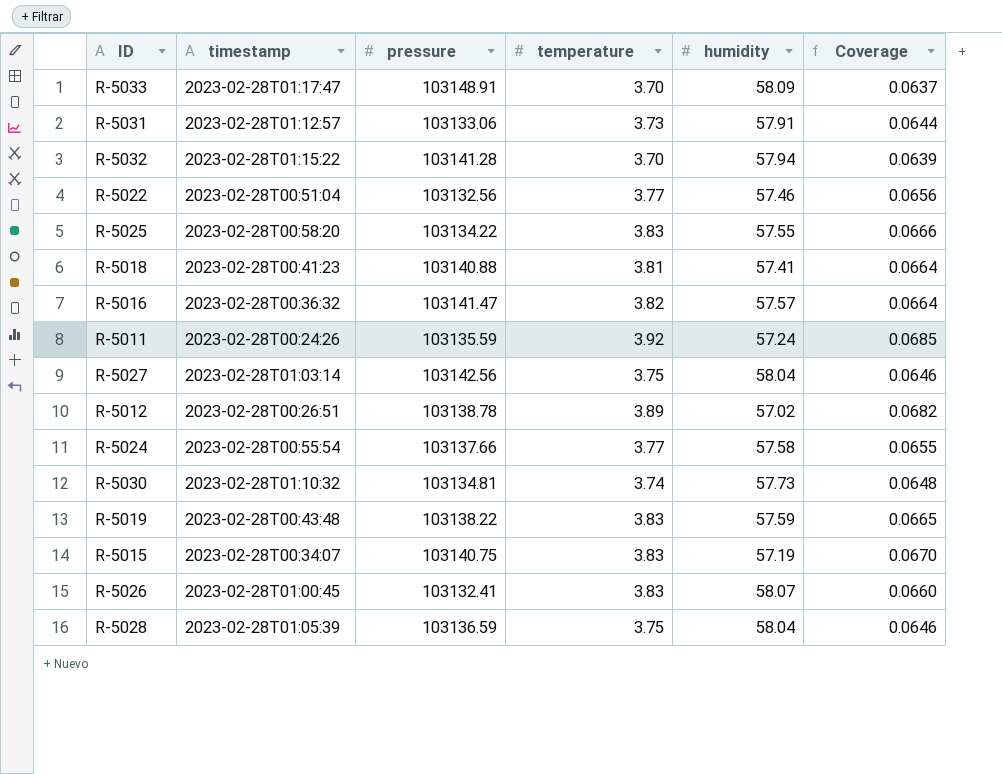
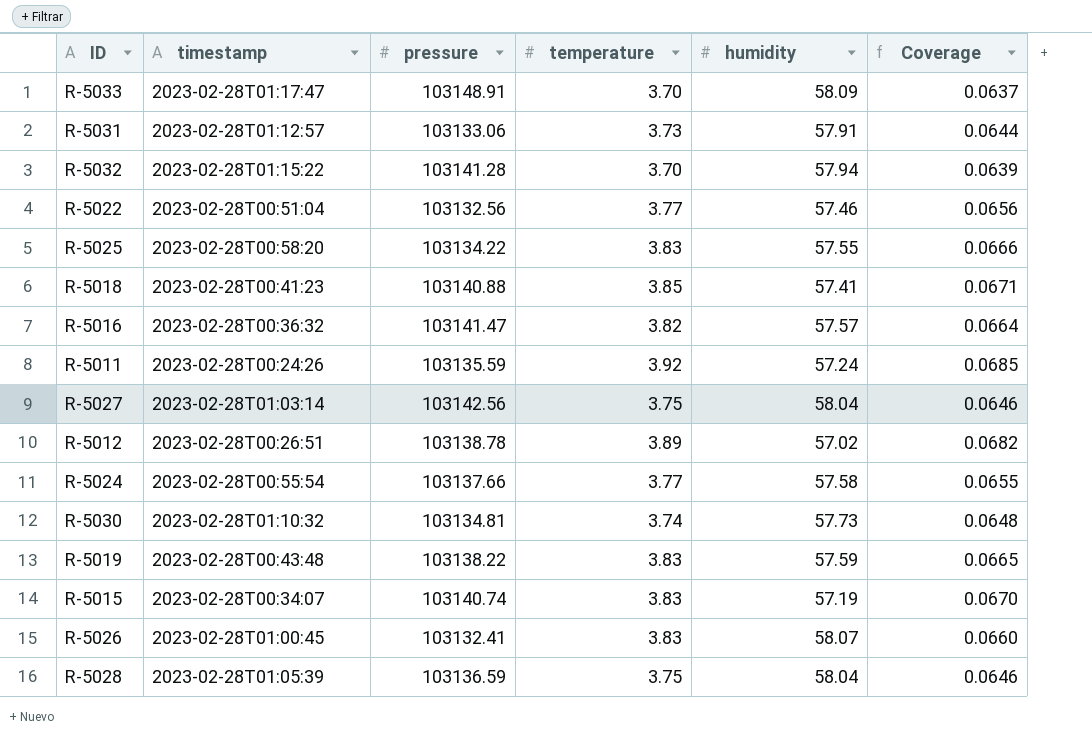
R-5018 | temperature: 3.81 -> 3.85
R-5018 | Coverage: 0.0664 -> 0.0671
R-5015 | pressure: 103140.75 -> 103140.74

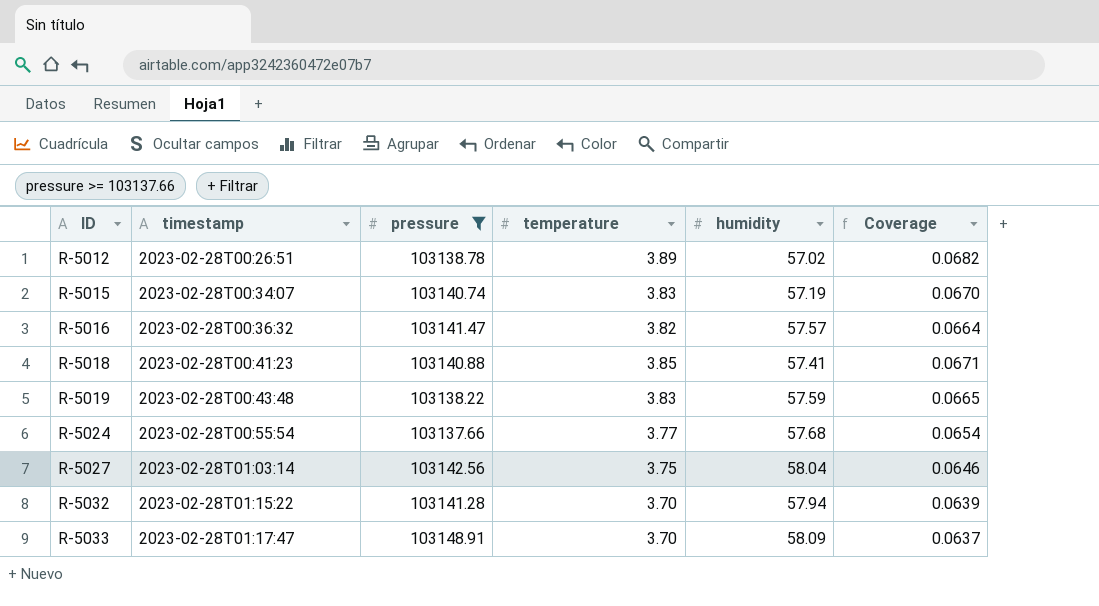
filter: none -> pressure >= 103137.66
row order: none -> ID ascending
R-5024 | humidity: 57.58 -> 57.68
R-5024 | Coverage: 0.0655 -> 0.0654

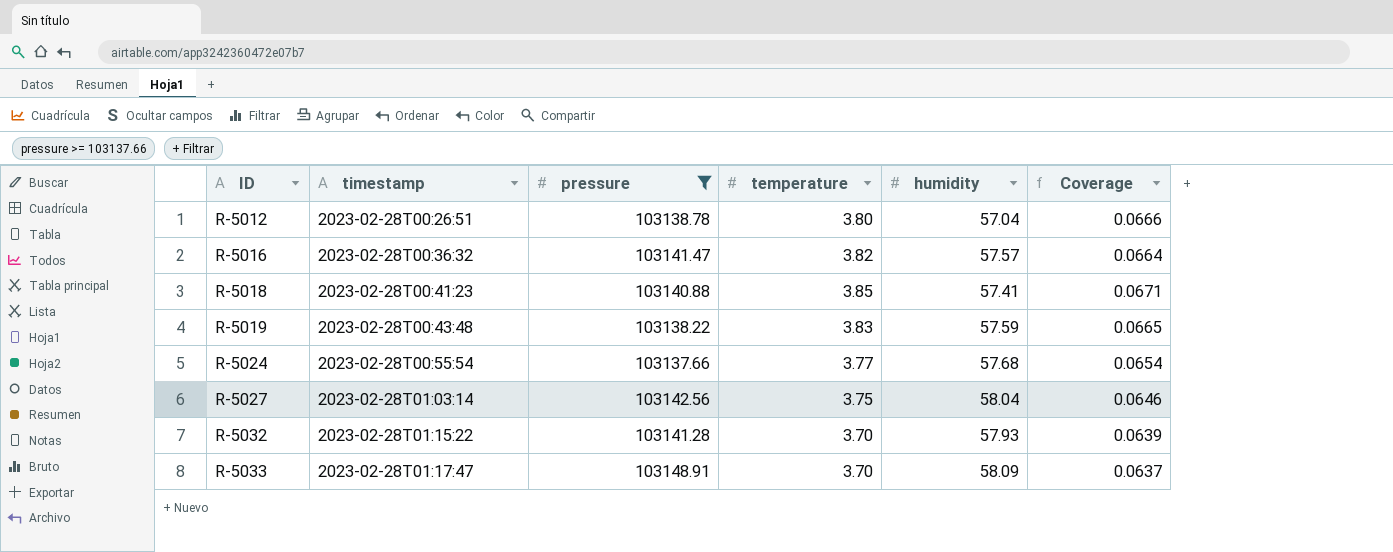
row R-5015: 2023-02-28T00:34:07 | 103140.74 | 3.83 | 57.19 | 0.0670 -> none
R-5012 | temperature: 3.89 -> 3.80
R-5012 | humidity: 57.02 -> 57.04
R-5012 | Coverage: 0.0682 -> 0.0666
R-5032 | humidity: 57.94 -> 57.93

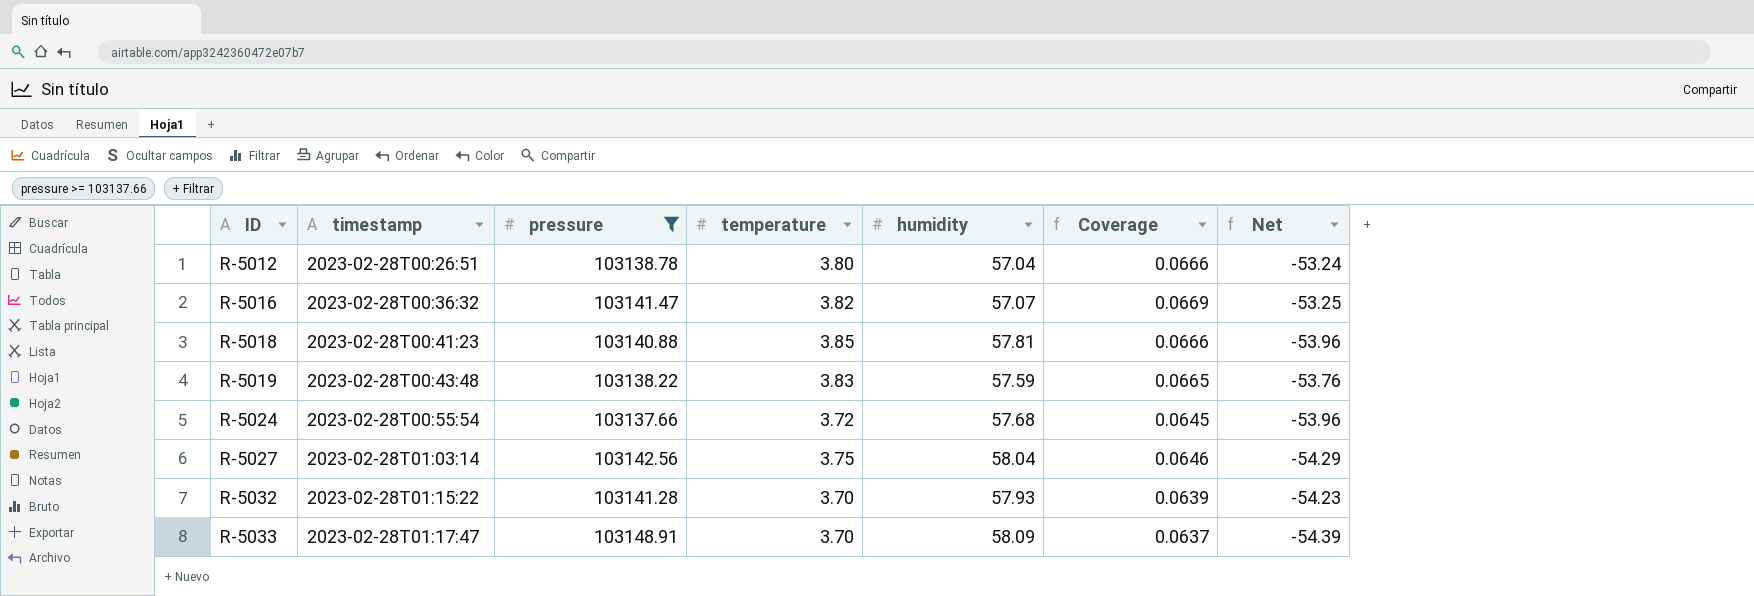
column Net | formula: none -> [temperature] - [humidity]
R-5016 | humidity: 57.57 -> 57.07
R-5016 | Coverage: 0.0664 -> 0.0669
R-5018 | humidity: 57.41 -> 57.81
R-5018 | Coverage: 0.0671 -> 0.0666
R-5024 | temperature: 3.77 -> 3.72
R-5024 | Coverage: 0.0654 -> 0.0645

